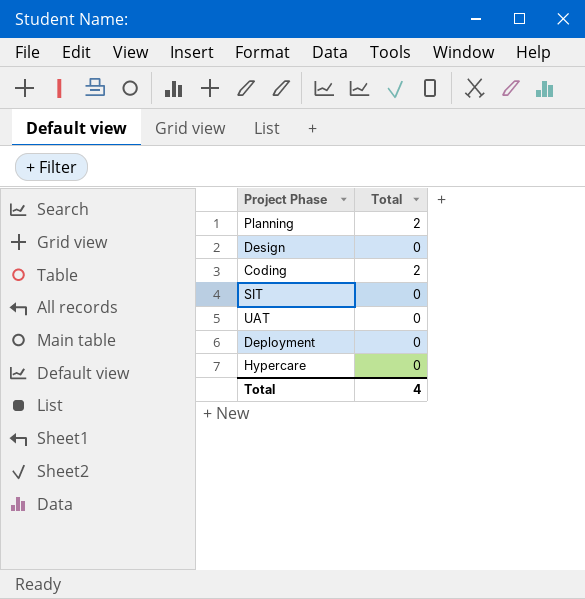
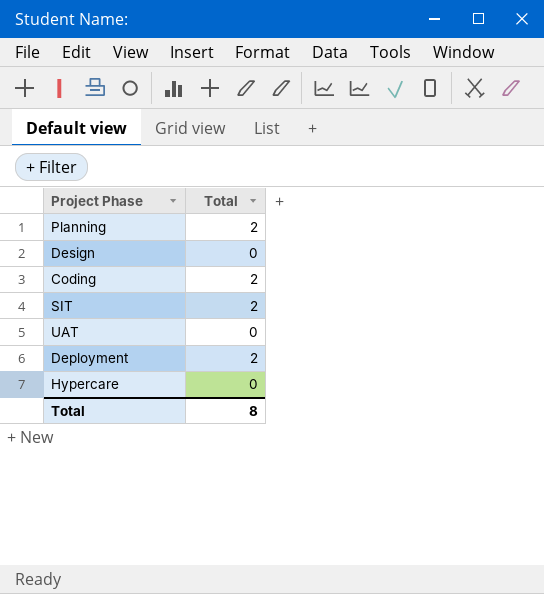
SIT | Total: 0 -> 2
Deployment | Total: 0 -> 2
Total | Total: 4 -> 8

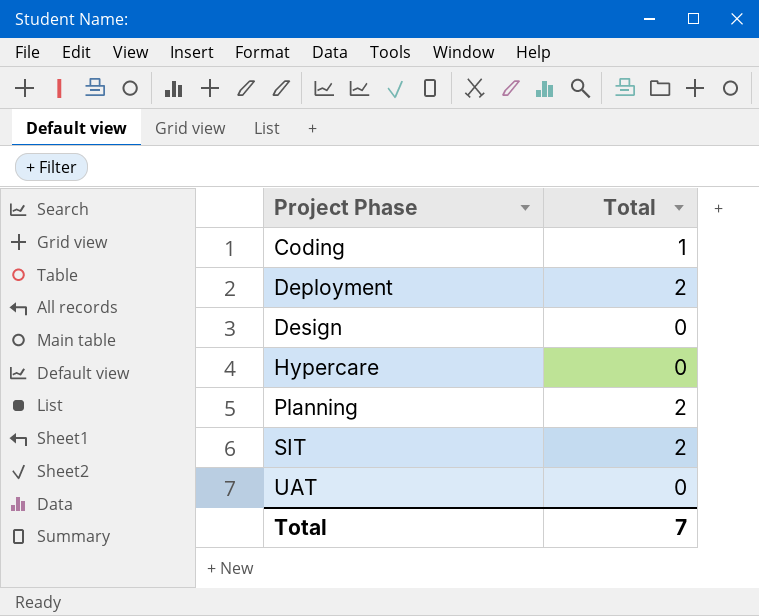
row order: none -> Project Phase ascending
Coding | Total: 2 -> 1
Total | Total: 8 -> 7

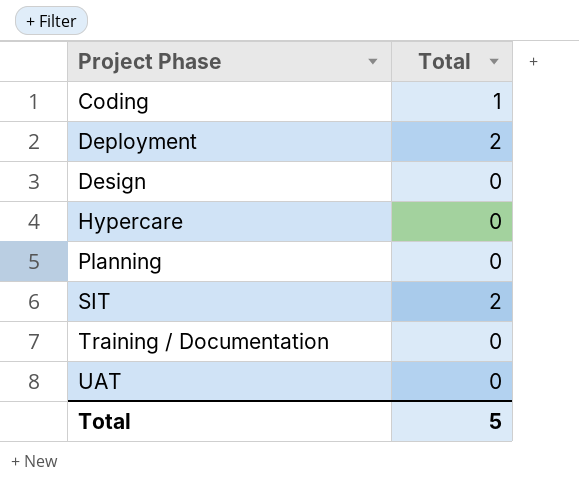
Planning | Total: 2 -> 0
row Training / Documentation: none -> 0
Total | Total: 7 -> 5

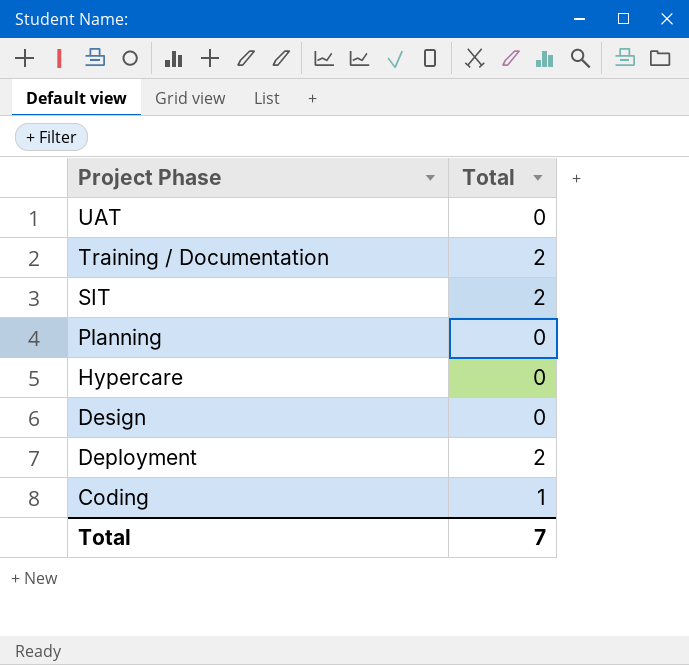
row order: Project Phase ascending -> Project Phase descending
Training / Documentation | Total: 0 -> 2
Total | Total: 5 -> 7

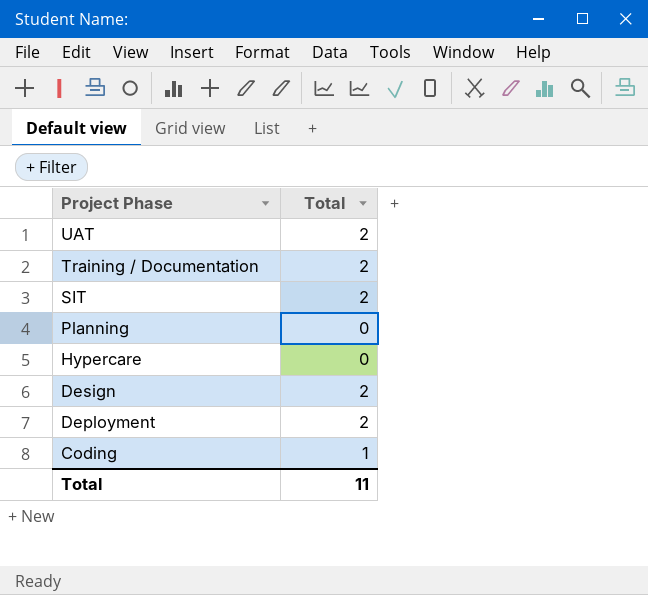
UAT | Total: 0 -> 2
Design | Total: 0 -> 2
Total | Total: 7 -> 11

